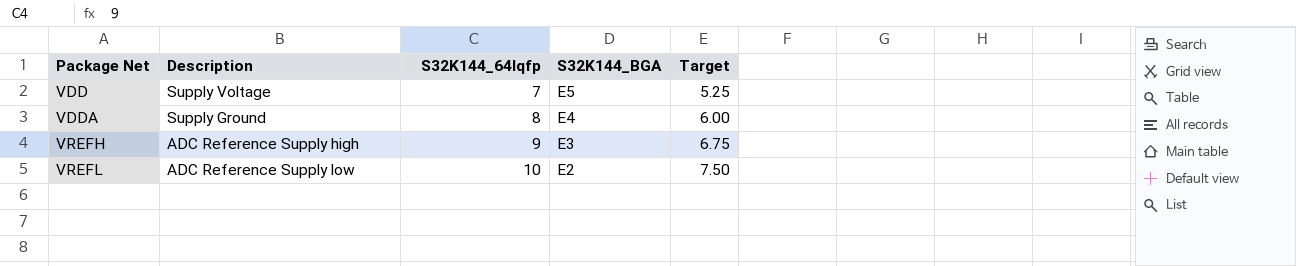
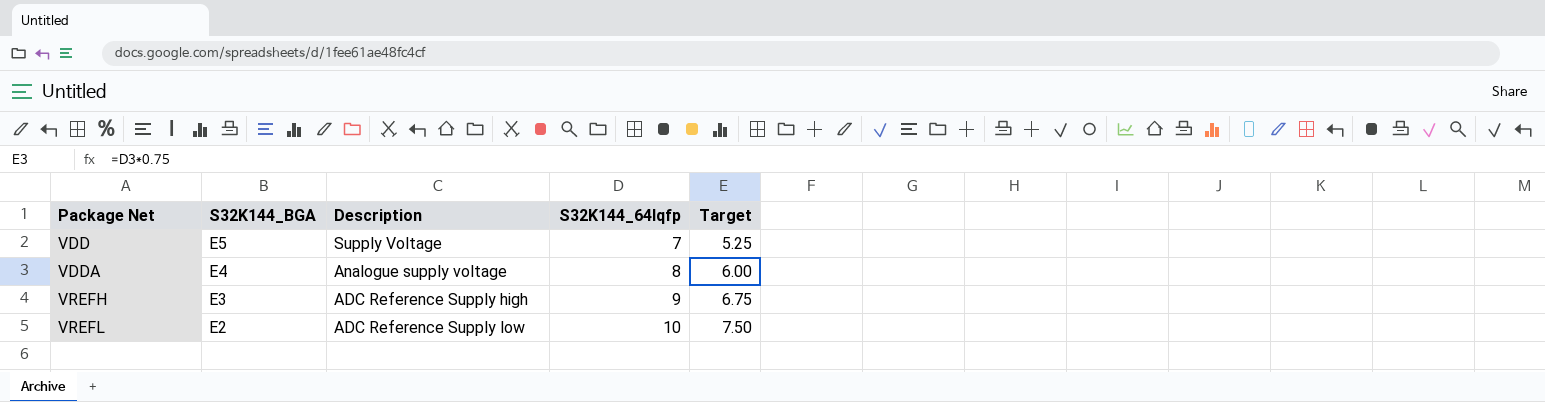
column S32K144_BGA | position: 4 -> 2
VDDA | Description: Supply Ground -> Analogue supply voltage

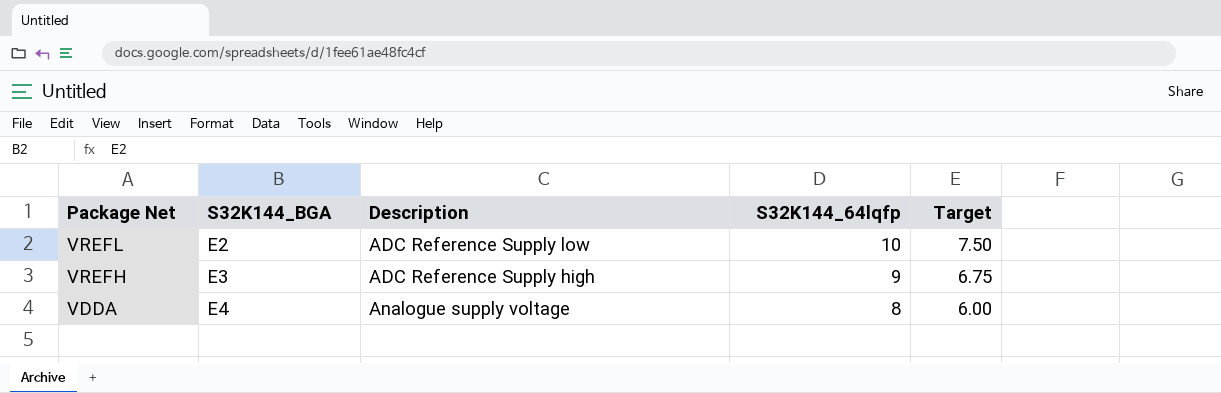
row order: Package Net ascending -> Package Net descending
row VDD: E5 | Supply Voltage | 7 | 5.25 -> none

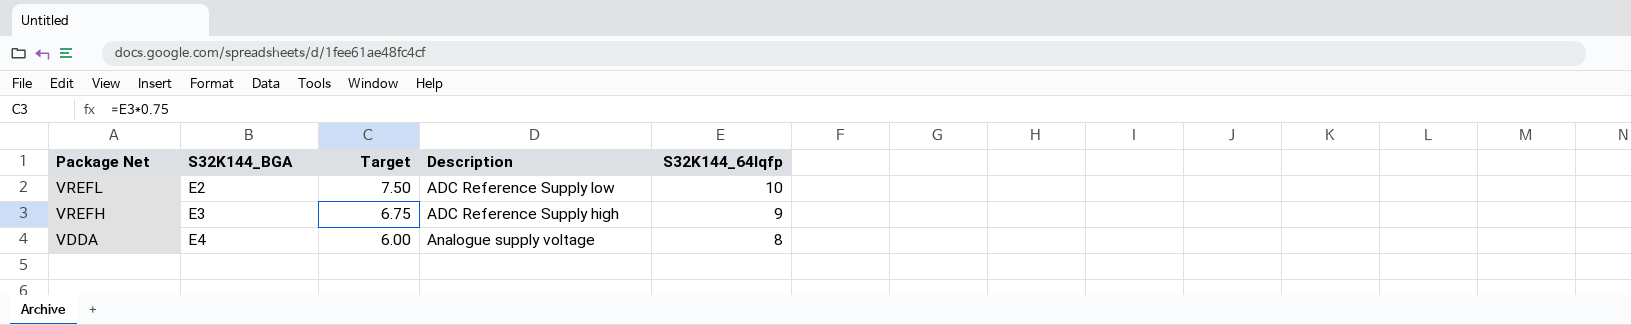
column Target | position: 5 -> 3

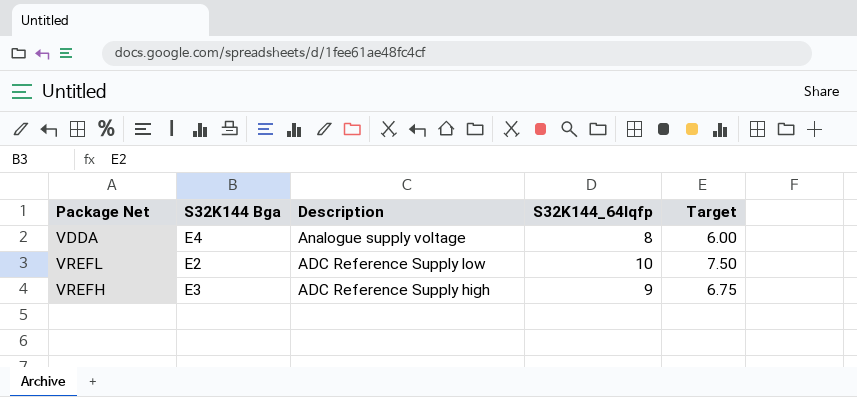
row order: Package Net descending -> Description descending
column name: S32K144_BGA -> S32K144 Bga
column Target | position: 3 -> 5

